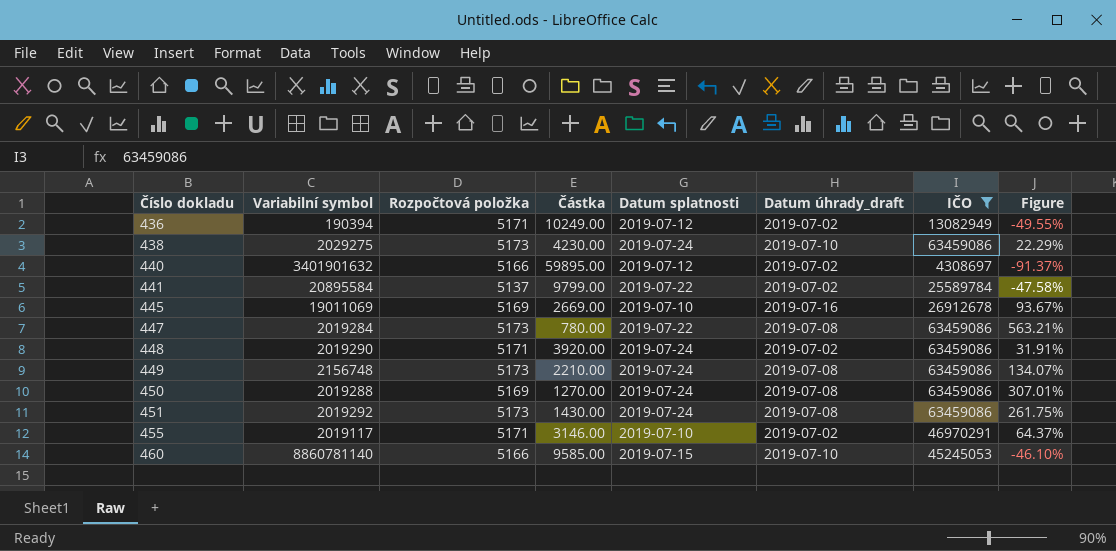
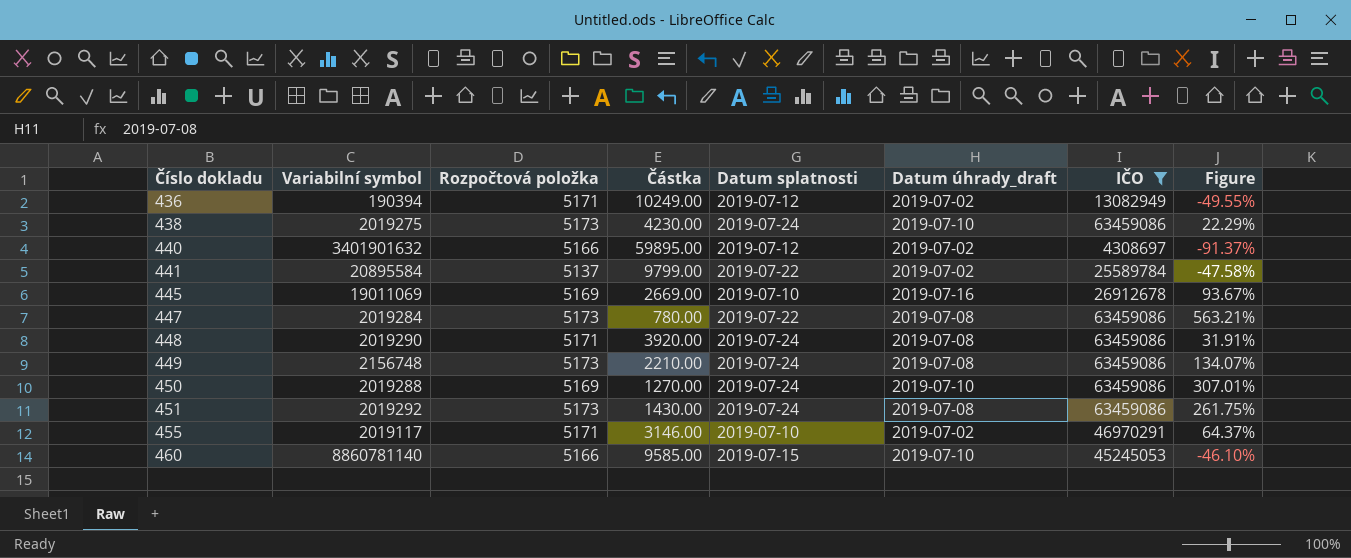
438 | Variabilní symbol: 2029275 -> 2019275
448 | Datum úhrady_draft: 2019-07-02 -> 2019-07-08
450 | Datum úhrady_draft: 2019-07-08 -> 2019-07-10

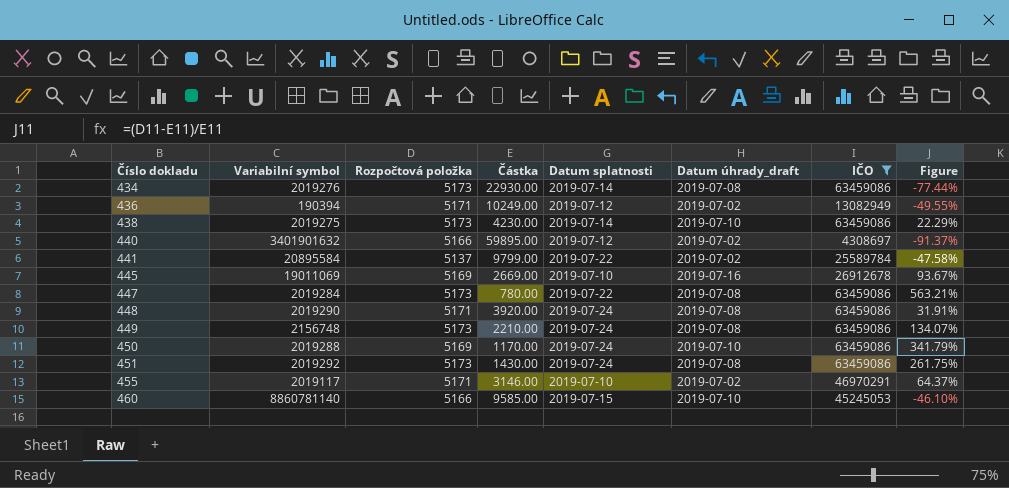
row 434: none -> 2019276 | 5173 | 22930.00 | 2019-07-14 | 2019-07-08 | 63459086 | -77.44%
438 | Datum splatnosti: 2019-07-24 -> 2019-07-14
450 | Částka: 1270.00 -> 1170.00
450 | Figure: 307.01% -> 341.79%

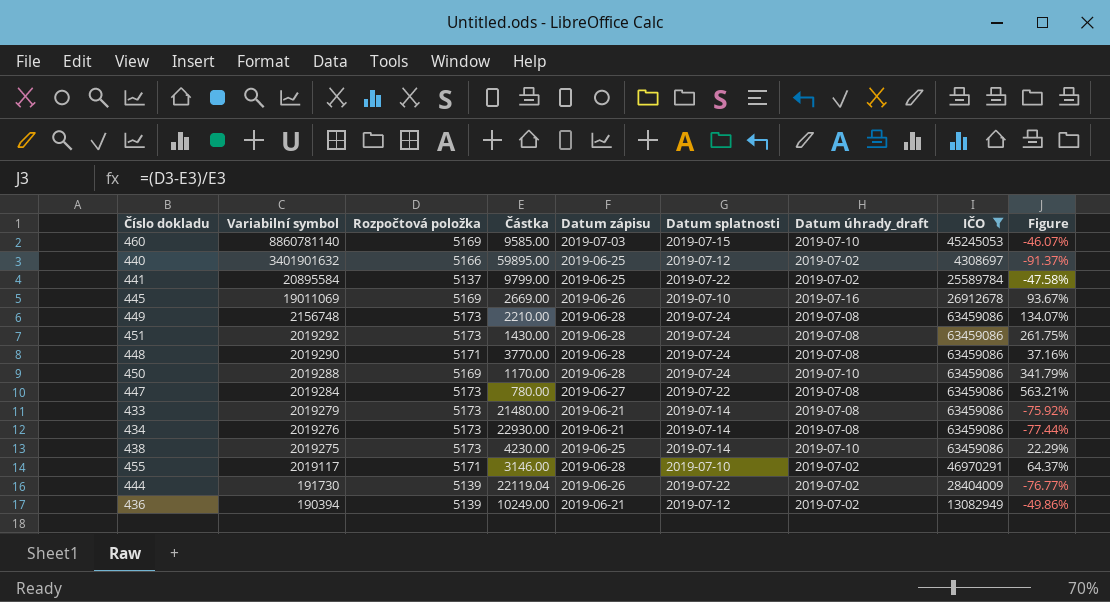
row order: Číslo dokladu ascending -> Variabilní symbol descending
column Datum zápisu | position: none -> 5
460 | Rozpočtová položka: 5166 -> 5169
460 | Figure: -46.10% -> -46.07%
448 | Částka: 3920.00 -> 3770.00
448 | Figure: 31.91% -> 37.16%
row 433: none -> 2019279 | 5173 | 21480.00 | 2019-06-21 | 2019-07-14 | 2019-07-08 | 63459086 | -75.92%
row 444: none -> 191730 | 5139 | 22119.04 | 2019-06-26 | 2019-07-22 | 2019-07-02 | 28404009 | -76.77%
436 | Rozpočtová položka: 5171 -> 5139
436 | Figure: -49.55% -> -49.86%

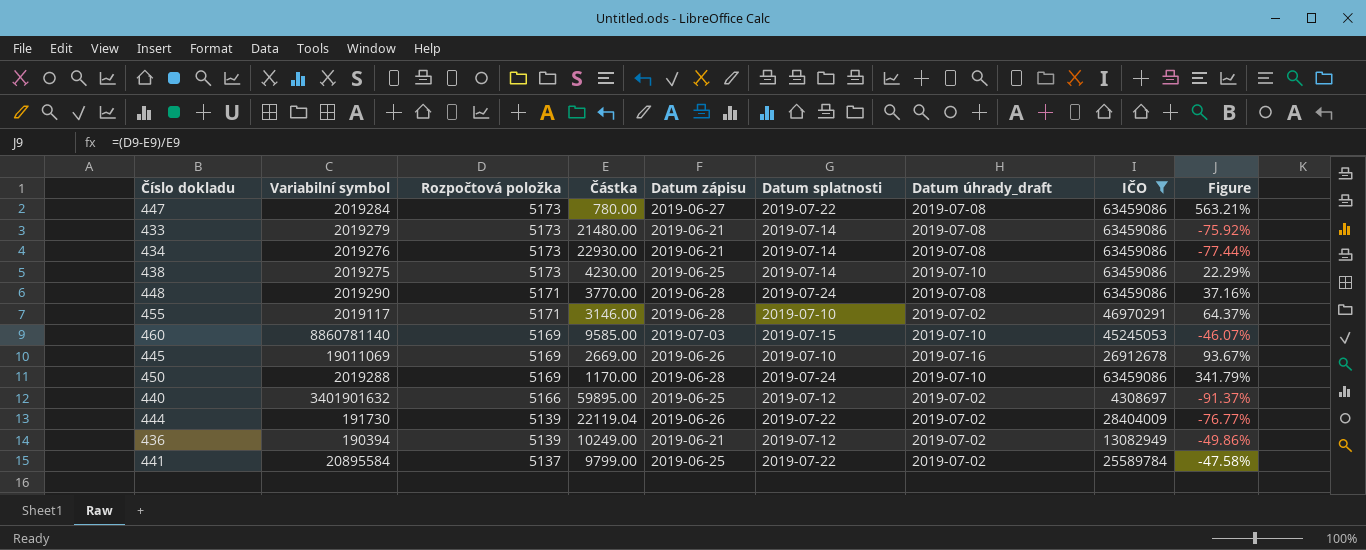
row order: Variabilní symbol descending -> Rozpočtová položka descending
row 449: 2156748 | 5173 | 2210.00 | 2019-06-28 | 2019-07-24 | 2019-07-08 | 63459086 | 134.07% -> none
row 451: 2019292 | 5173 | 1430.00 | 2019-06-28 | 2019-07-24 | 2019-07-08 | 63459086 | 261.75% -> none

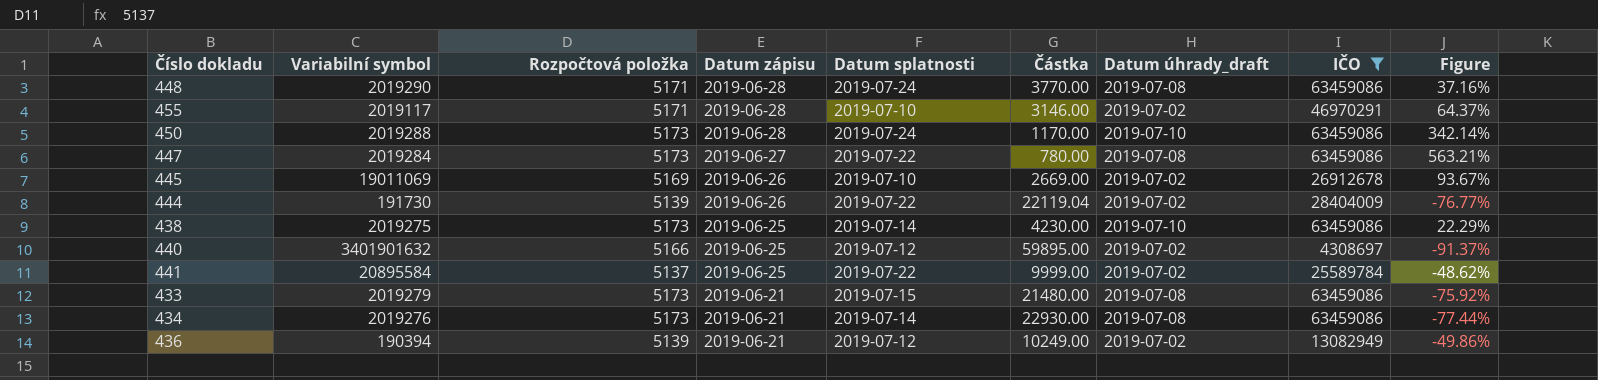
row order: Rozpočtová položka descending -> Datum zápisu descending
column Částka | position: 4 -> 6
row 460: 8860781140 | 5169 | 9585.00 | 2019-07-03 | 2019-07-15 | 2019-07-10 | 45245053 | -46.07% -> none
450 | Rozpočtová položka: 5169 -> 5173
450 | Figure: 341.79% -> 342.14%
445 | Datum úhrady_draft: 2019-07-16 -> 2019-07-02
441 | Částka: 9799.00 -> 9999.00
441 | Figure: -47.58% -> -48.62%
433 | Datum splatnosti: 2019-07-14 -> 2019-07-15

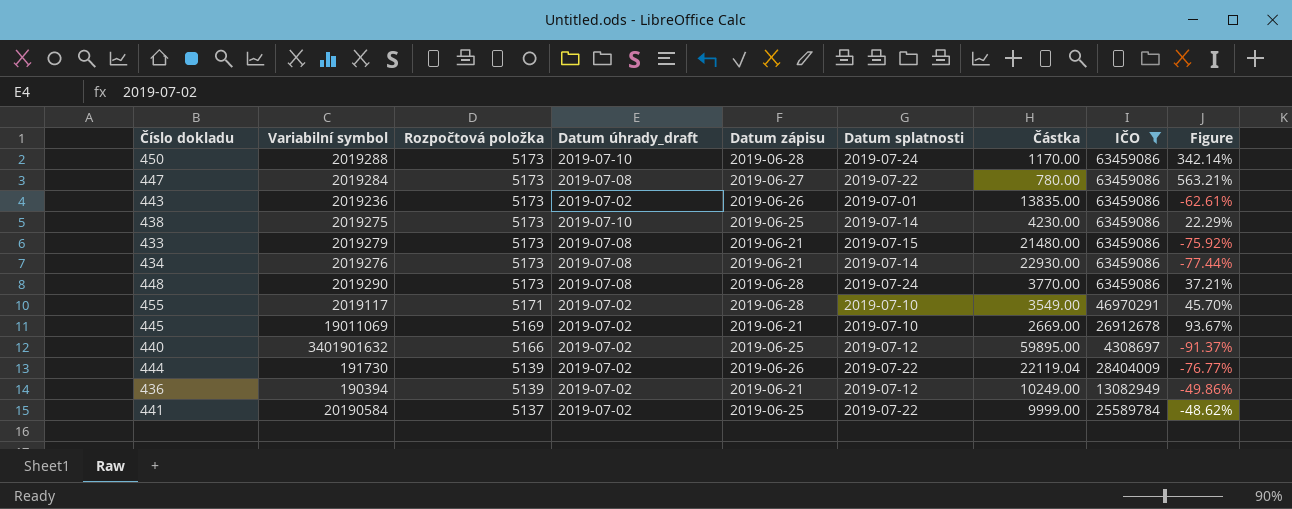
row order: Datum zápisu descending -> Rozpočtová položka descending
column Datum úhrady_draft | position: 7 -> 4
row 443: none -> 2019236 | 5173 | 2019-07-02 | 2019-06-26 | 2019-07-01 | 13835.00 | 63459086 | -62.61%
448 | Rozpočtová položka: 5171 -> 5173
448 | Figure: 37.16% -> 37.21%
455 | Částka: 3146.00 -> 3549.00
455 | Figure: 64.37% -> 45.70%
445 | Datum zápisu: 2019-06-26 -> 2019-06-21
441 | Variabilní symbol: 20895584 -> 20190584

